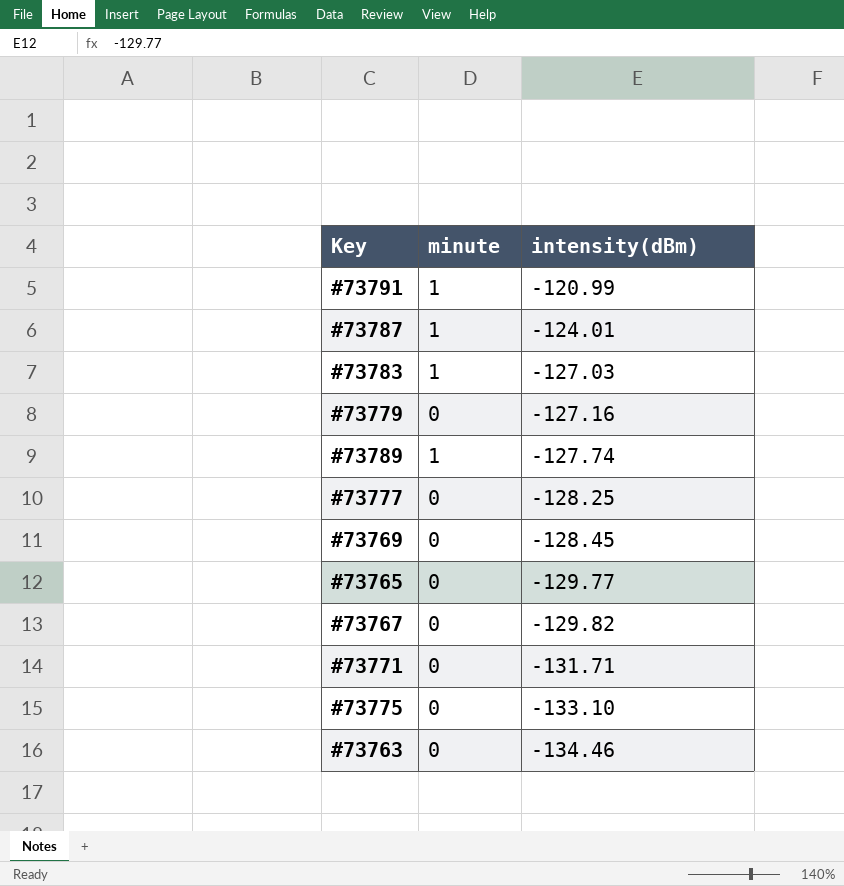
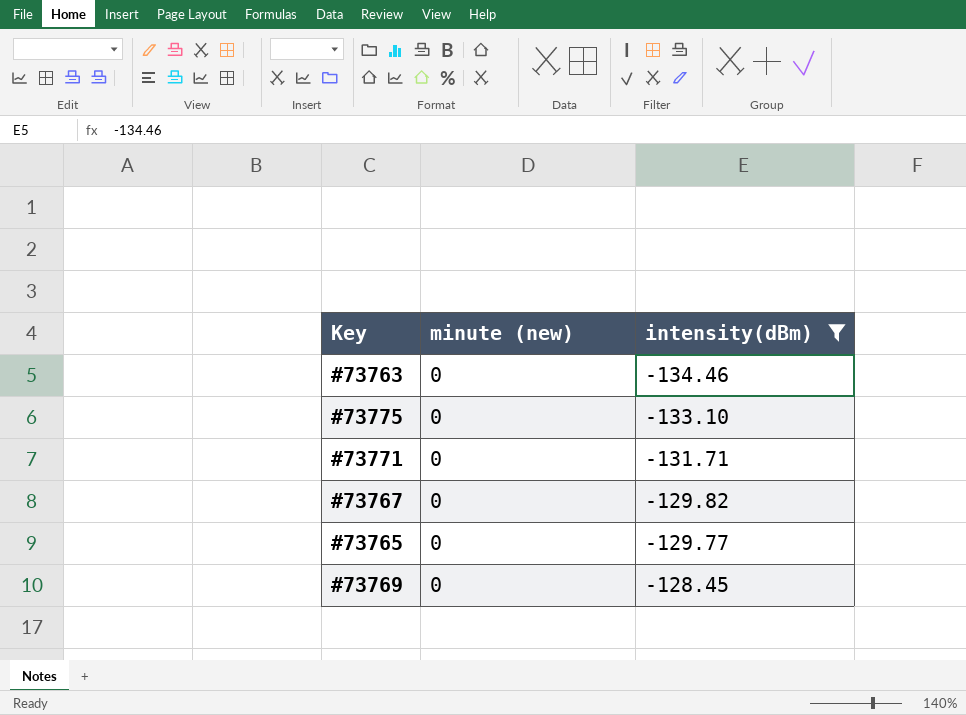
filter: none -> intensity(dBm) <= -128.45
row order: intensity(dBm) descending -> intensity(dBm) ascending
column name: minute -> minute (new)

